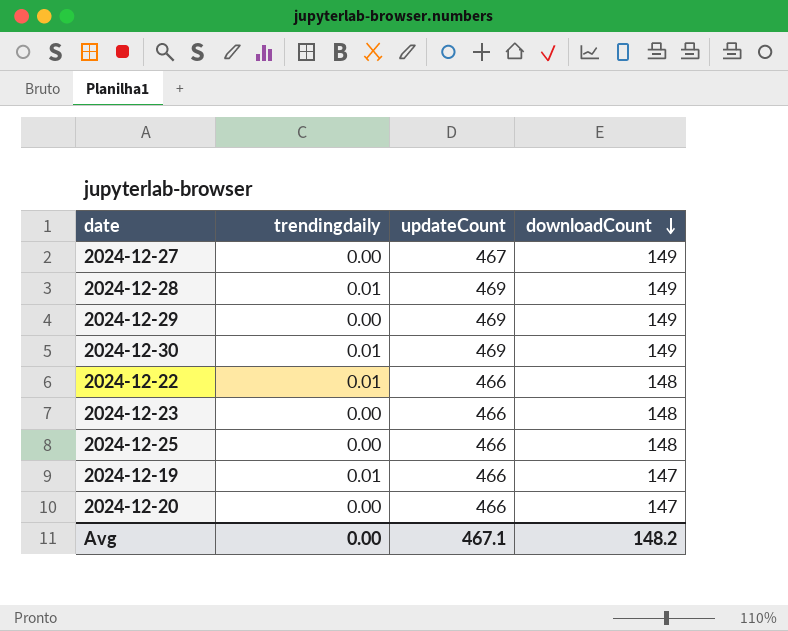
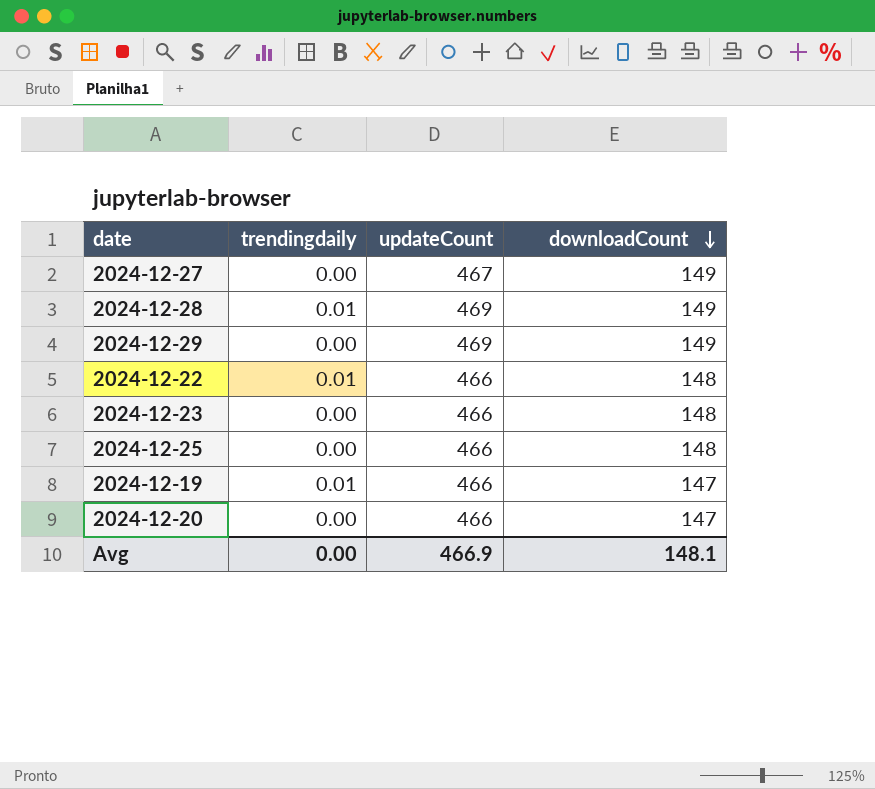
row 2024-12-30: 0.01 | 469 | 149 -> none
Avg | updateCount: 467.1 -> 466.9
Avg | downloadCount: 148.2 -> 148.1

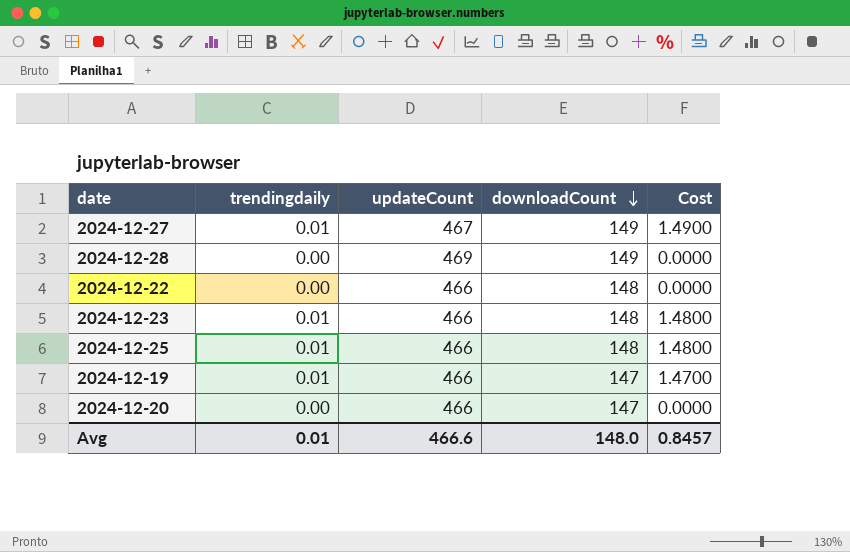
column Cost | formula: none -> [trendingdaily] * [downloadCount]
row 2024-12-29: 0.00 | 469 | 149 -> none
2024-12-27 | trendingdaily: 0.00 -> 0.01
2024-12-28 | trendingdaily: 0.01 -> 0.00
2024-12-22 | trendingdaily: 0.01 -> 0.00
2024-12-23 | trendingdaily: 0.00 -> 0.01
2024-12-25 | trendingdaily: 0.00 -> 0.01
Avg | trendingdaily: 0.00 -> 0.01
Avg | updateCount: 466.9 -> 466.6
Avg | downloadCount: 148.1 -> 148.0

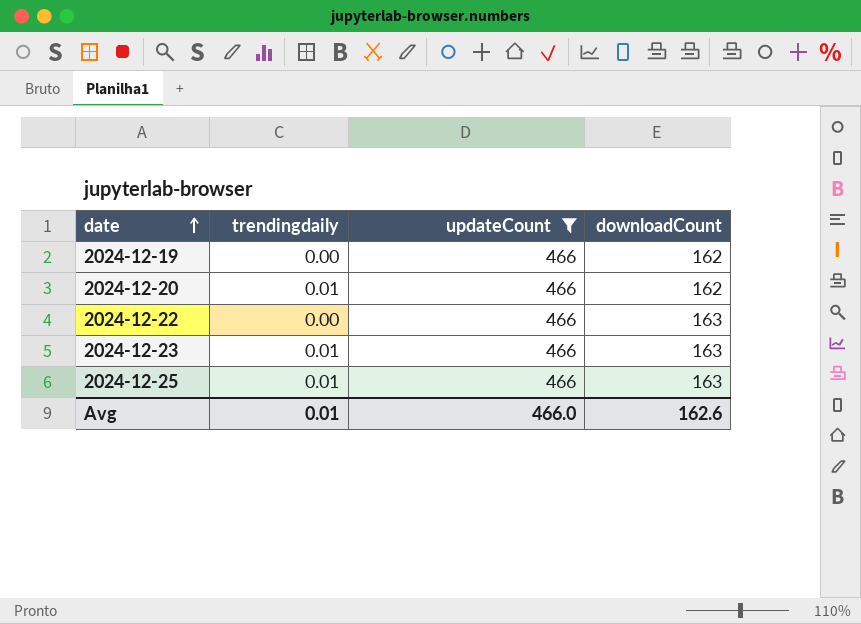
filter: none -> updateCount = 466
row order: downloadCount descending -> date ascending
column Cost | formula: [trendingdaily] * [downloadCount] -> none
2024-12-19 | trendingdaily: 0.01 -> 0.00
2024-12-19 | downloadCount: 147 -> 162
2024-12-20 | trendingdaily: 0.00 -> 0.01
2024-12-20 | downloadCount: 147 -> 162
2024-12-22 | downloadCount: 148 -> 163
2024-12-23 | downloadCount: 148 -> 163
2024-12-25 | downloadCount: 148 -> 163
Avg | updateCount: 466.6 -> 466.0
Avg | downloadCount: 148.0 -> 162.6

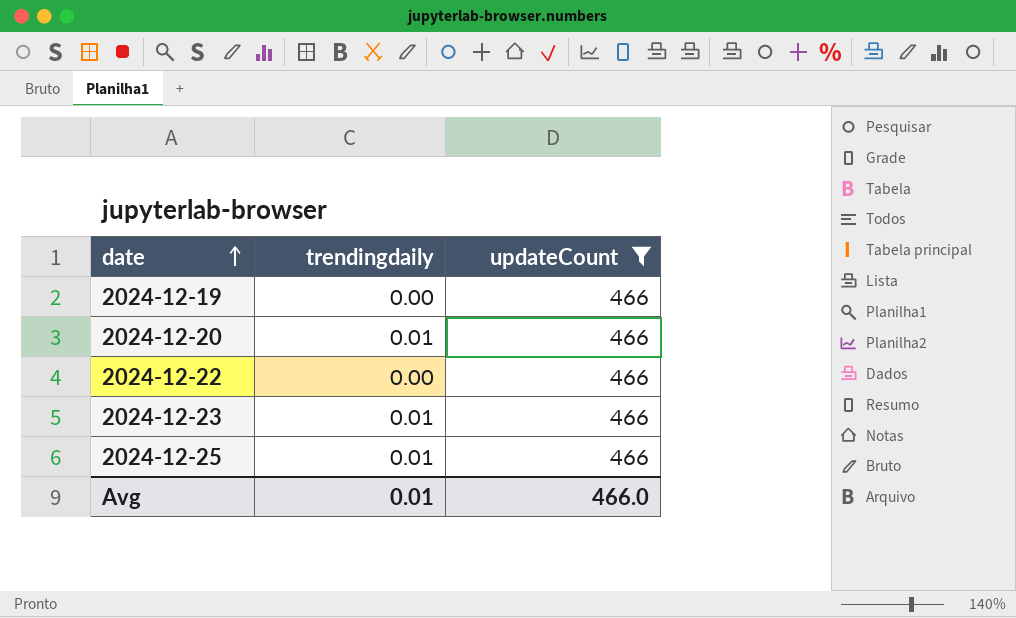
column downloadCount | position: 4 -> none

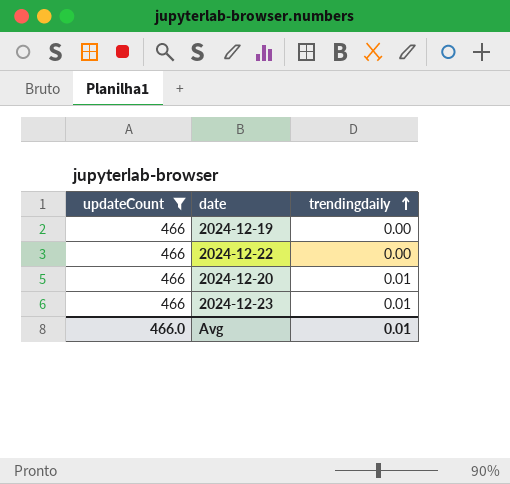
row order: date ascending -> trendingdaily ascending
column updateCount | position: 3 -> 1
row 2024-12-25: 0.01 | 466 -> none

